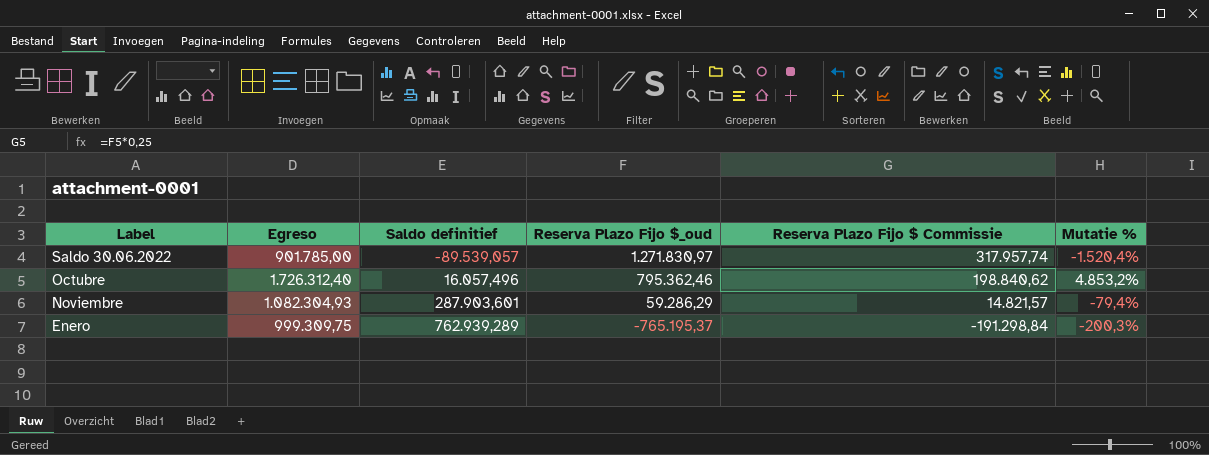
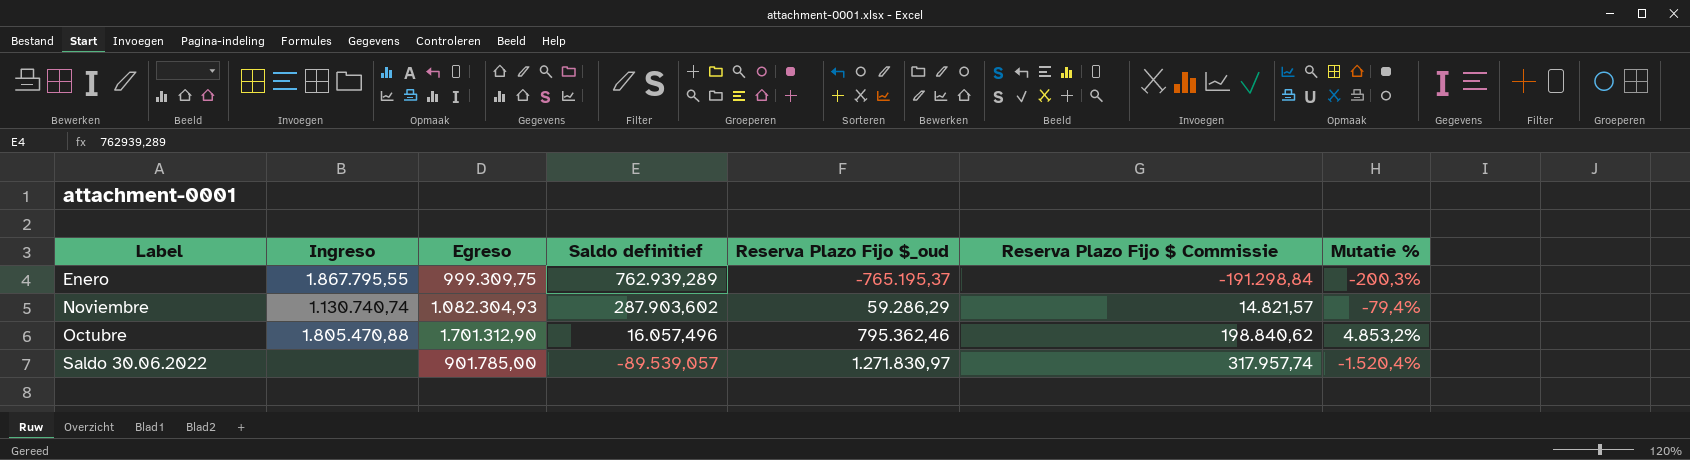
row order: Label descending -> Label ascending
column Ingreso | position: none -> 2
Noviembre | Saldo definitief: 287.903,601 -> 287.903,602
Octubre | Egreso: 1.726.312,40 -> 1.701.312,90

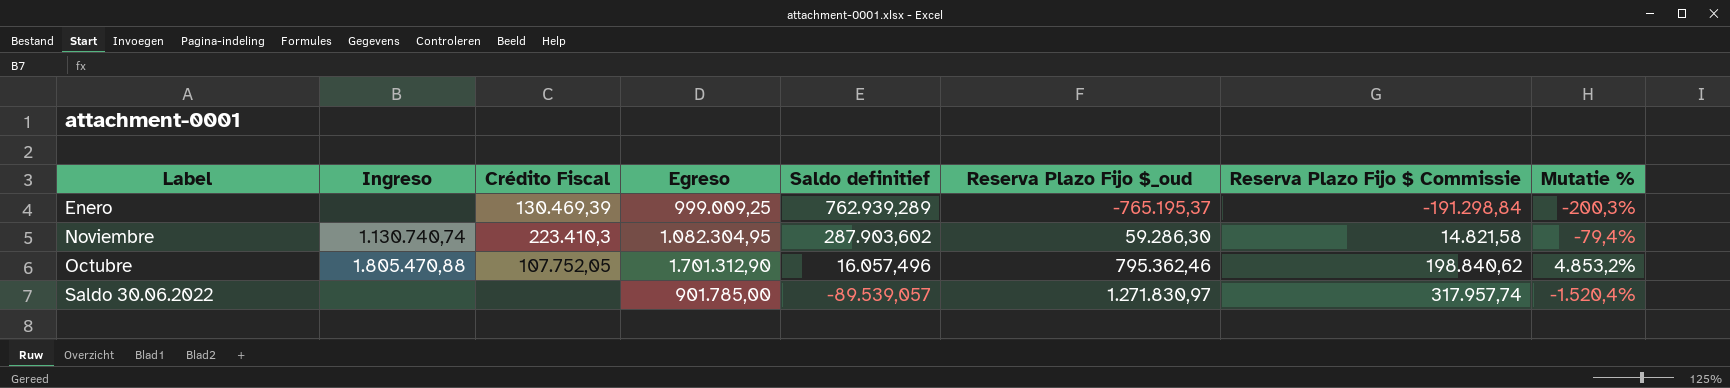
column Crédito Fiscal | position: none -> 3
Enero | Ingreso: 1.867.795,55 -> none
Enero | Egreso: 999.309,75 -> 999.009,25
Noviembre | Egreso: 1.082.304,93 -> 1.082.304,95
Noviembre | Reserva Plazo Fijo $_oud: 59.286,29 -> 59.286,30
Noviembre | Reserva Plazo Fijo $ Commissie: 14.821,57 -> 14.821,58

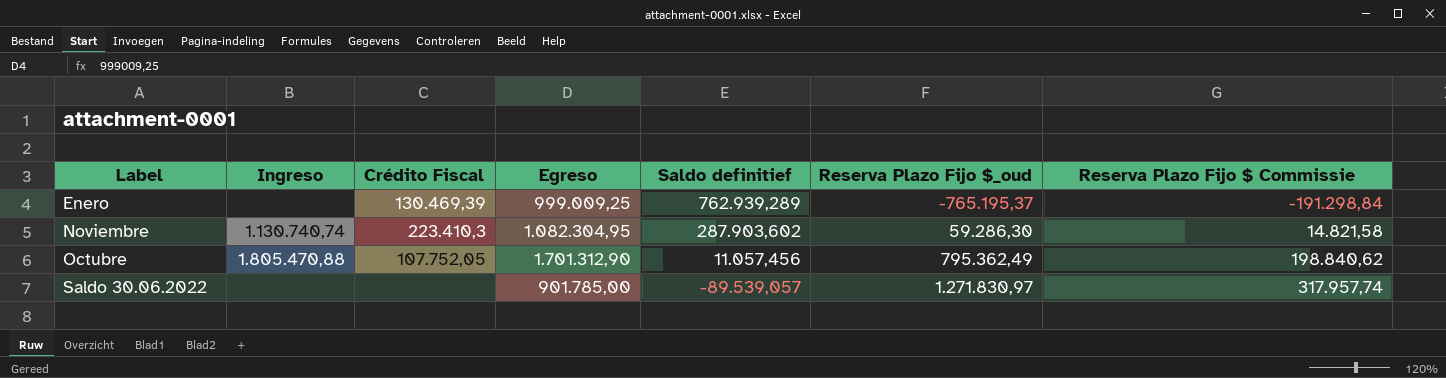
column Mutatie % | formula: ([Reserva Plazo Fijo $_oud] - [Saldo definitief]) / [Saldo definitief] -> none
Octubre | Saldo definitief: 16.057,496 -> 11.057,456
Octubre | Reserva Plazo Fijo $_oud: 795.362,46 -> 795.362,49

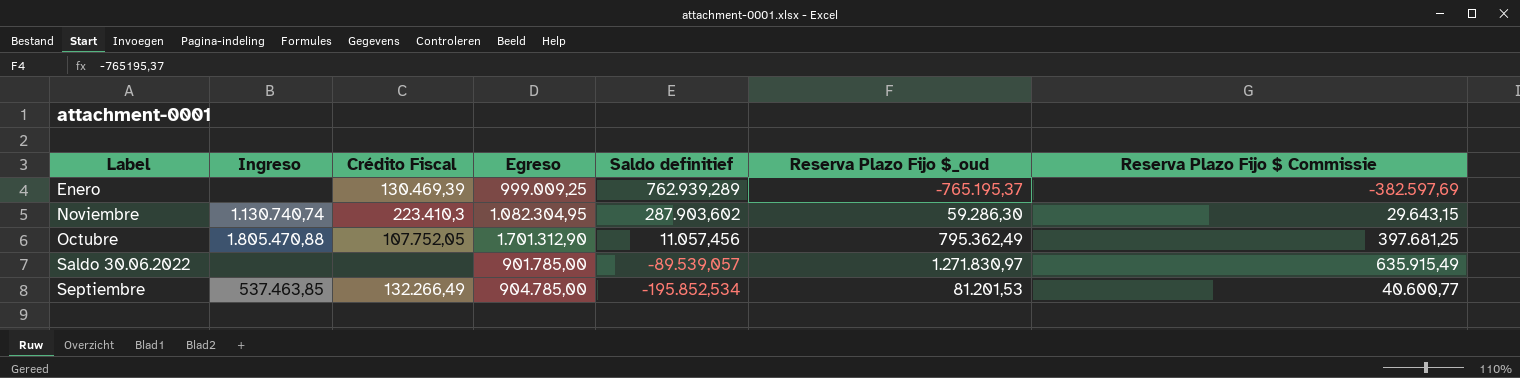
column Reserva Plazo Fijo $ Commissie | formula: [Reserva Plazo Fijo $_oud] * 0,25 -> [Reserva Plazo Fijo $_oud] * 0,5
row Septiembre: none -> 537.463,85 | 132.266,49 | 904.785,00 | -195.852,534 | 81.201,53 | 40.600,77

